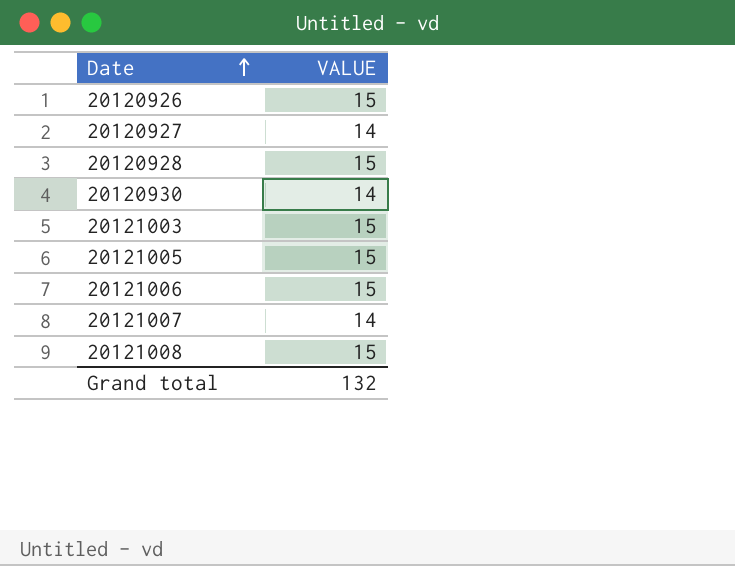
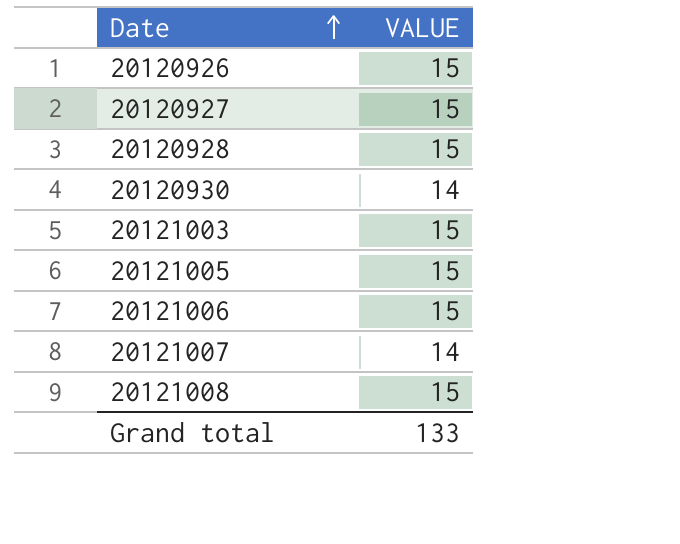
20120927 | VALUE: 14 -> 15
Grand total | VALUE: 132 -> 133

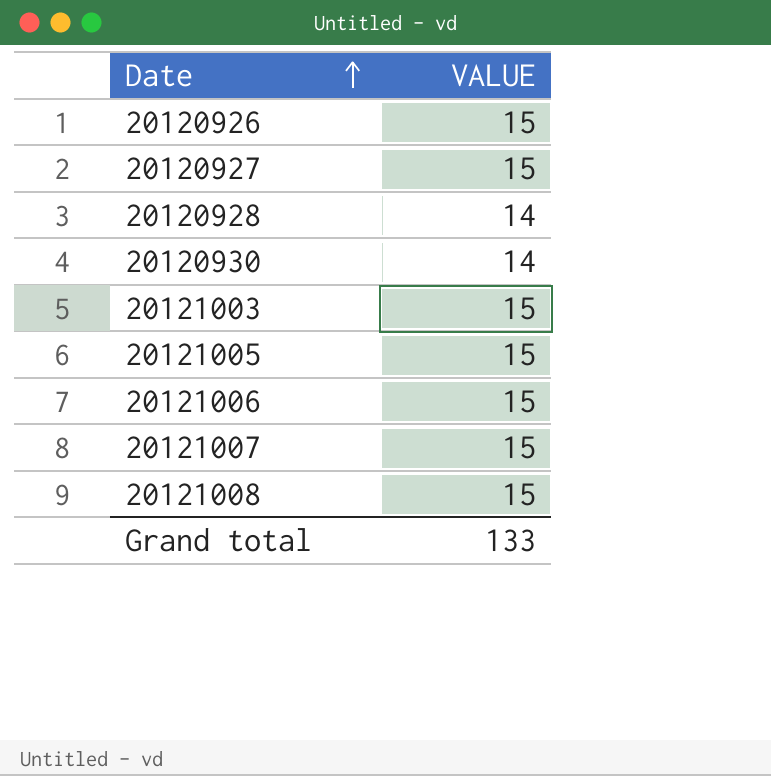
20120928 | VALUE: 15 -> 14
20121007 | VALUE: 14 -> 15

